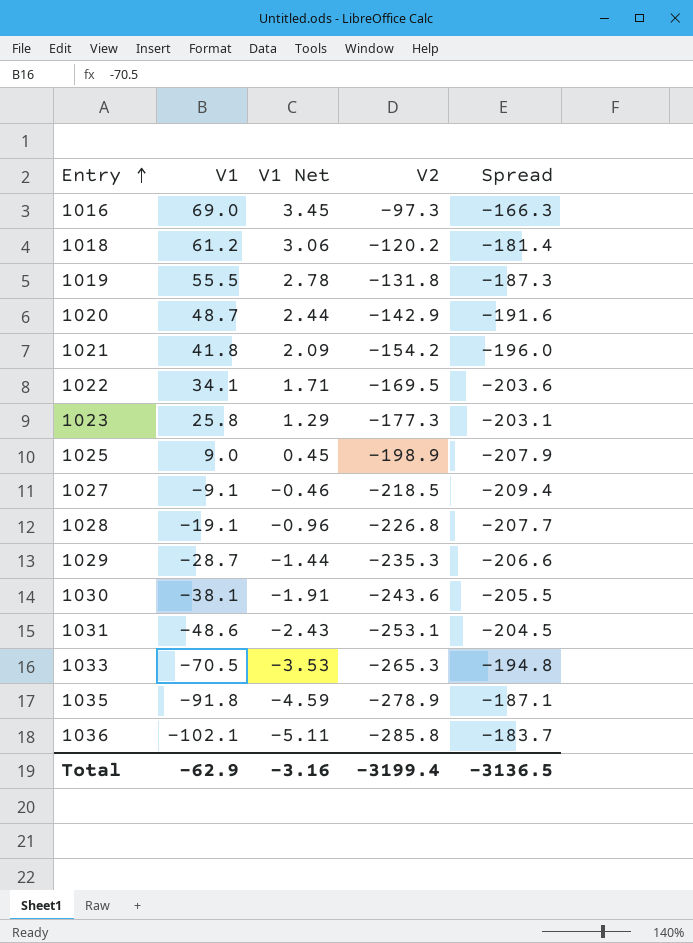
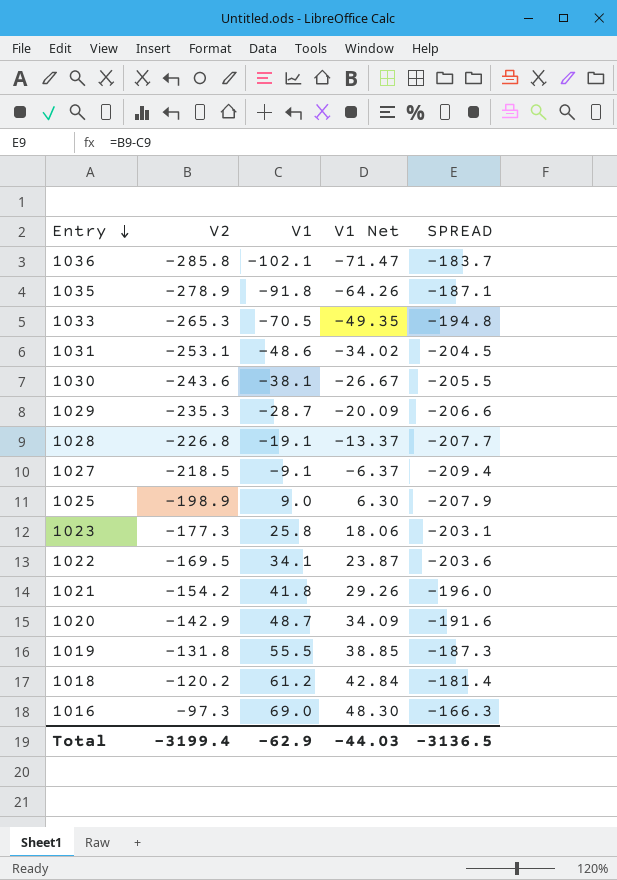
row order: Entry ascending -> Entry descending
column V2 | position: 4 -> 2
column V1 Net | formula: [V1] * 0.05 -> [V1] * 0.7
column name: Spread -> SPREAD
Total | V1 Net: -3.16 -> -44.03

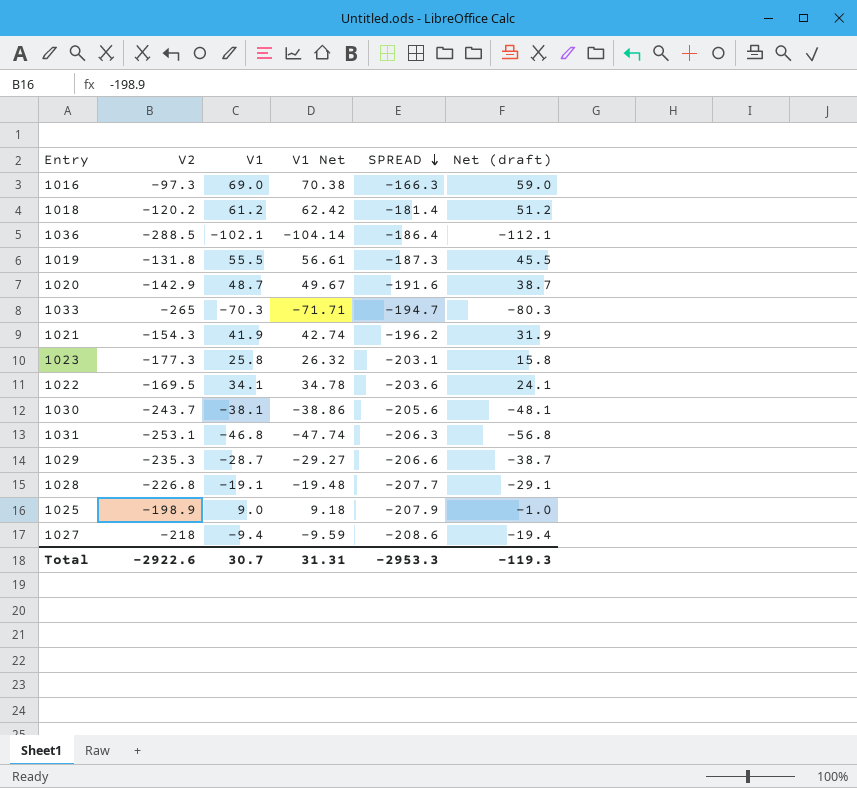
row order: Entry descending -> SPREAD descending
column V1 Net | formula: [V1] * 0.7 -> [V1] * 1.02
column Net (draft) | formula: none -> [V1] - 10
row 1035: -278.9 | -91.8 | -64.26 | -187.1 -> none
1036 | V2: -285.8 -> -288.5
1036 | SPREAD: -183.7 -> -186.4
1033 | V2: -265.3 -> -265
1033 | V1: -70.5 -> -70.3
1033 | SPREAD: -194.8 -> -194.7
1021 | V2: -154.2 -> -154.3
1021 | V1: 41.8 -> 41.9
1021 | SPREAD: -196.0 -> -196.2
1030 | V2: -243.6 -> -243.7
1030 | SPREAD: -205.5 -> -205.6
1031 | V1: -48.6 -> -46.8
1031 | SPREAD: -204.5 -> -206.3
1027 | V2: -218.5 -> -218
1027 | V1: -9.1 -> -9.4
1027 | SPREAD: -209.4 -> -208.6
Total | V2: -3199.4 -> -2922.6
Total | V1: -62.9 -> 30.7
Total | V1 Net: -44.03 -> 31.31
Total | SPREAD: -3136.5 -> -2953.3

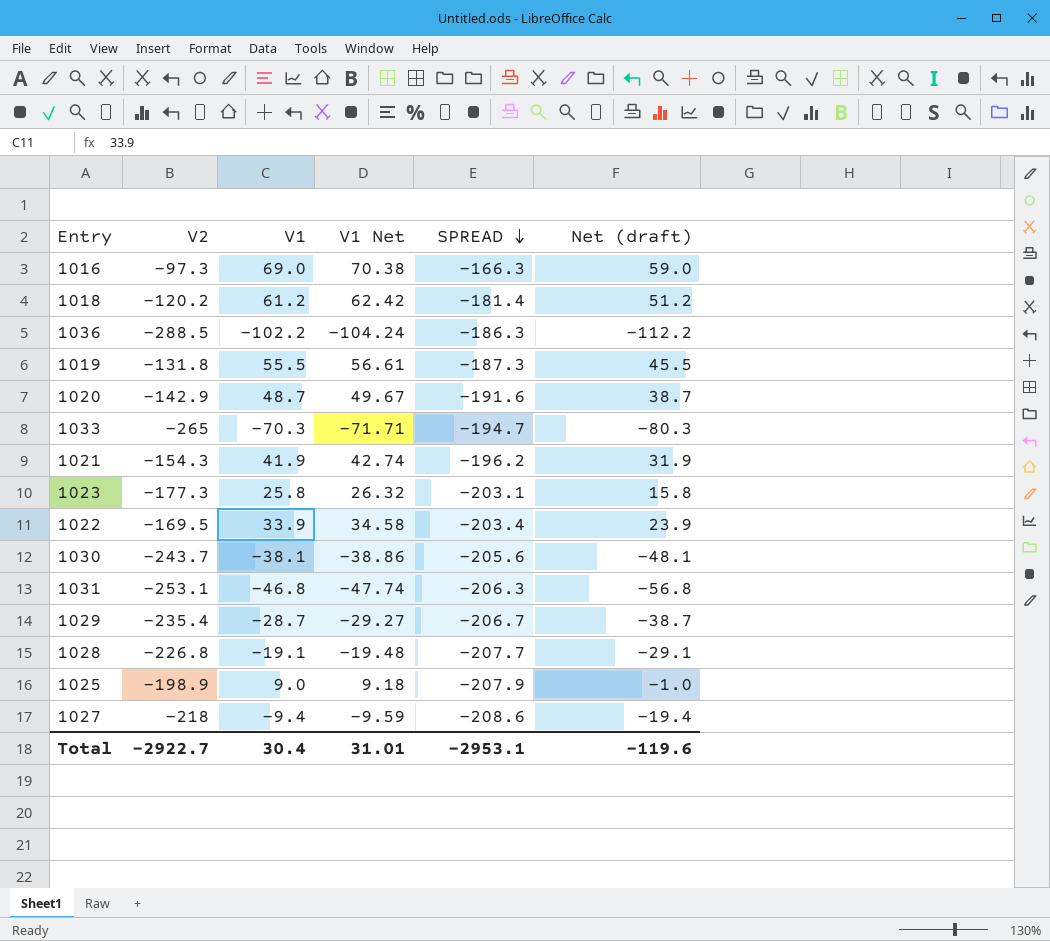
1036 | V1: -102.1 -> -102.2
1036 | V1 Net: -104.14 -> -104.24
1036 | SPREAD: -186.4 -> -186.3
1036 | Net (draft): -112.1 -> -112.2
1022 | V1: 34.1 -> 33.9
1022 | V1 Net: 34.78 -> 34.58
1022 | SPREAD: -203.6 -> -203.4
1022 | Net (draft): 24.1 -> 23.9
1029 | V2: -235.3 -> -235.4
1029 | SPREAD: -206.6 -> -206.7
Total | V2: -2922.6 -> -2922.7
Total | V1: 30.7 -> 30.4
Total | V1 Net: 31.31 -> 31.01
Total | SPREAD: -2953.3 -> -2953.1
Total | Net (draft): -119.3 -> -119.6

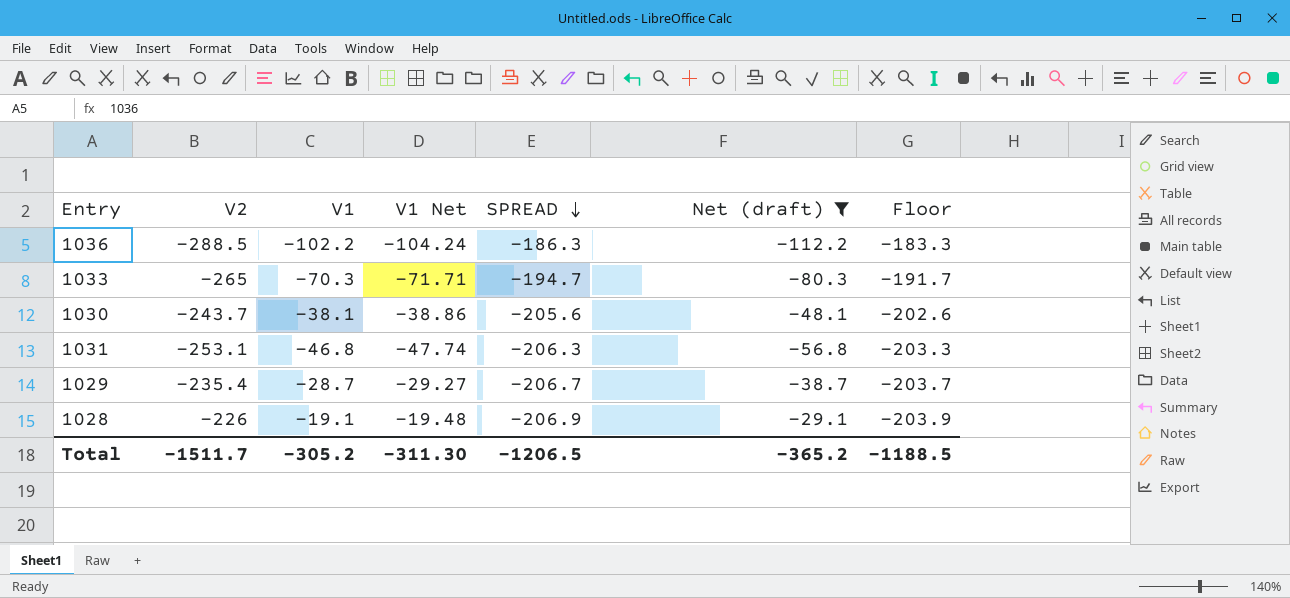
filter: none -> Net (draft) <= -29.1
column Floor | formula: none -> [SPREAD] + 3
1028 | V2: -226.8 -> -226
1028 | SPREAD: -207.7 -> -206.9
Total | V2: -2922.7 -> -1511.7
Total | V1: 30.4 -> -305.2
Total | V1 Net: 31.01 -> -311.30
Total | SPREAD: -2953.1 -> -1206.5
Total | Net (draft): -119.6 -> -365.2

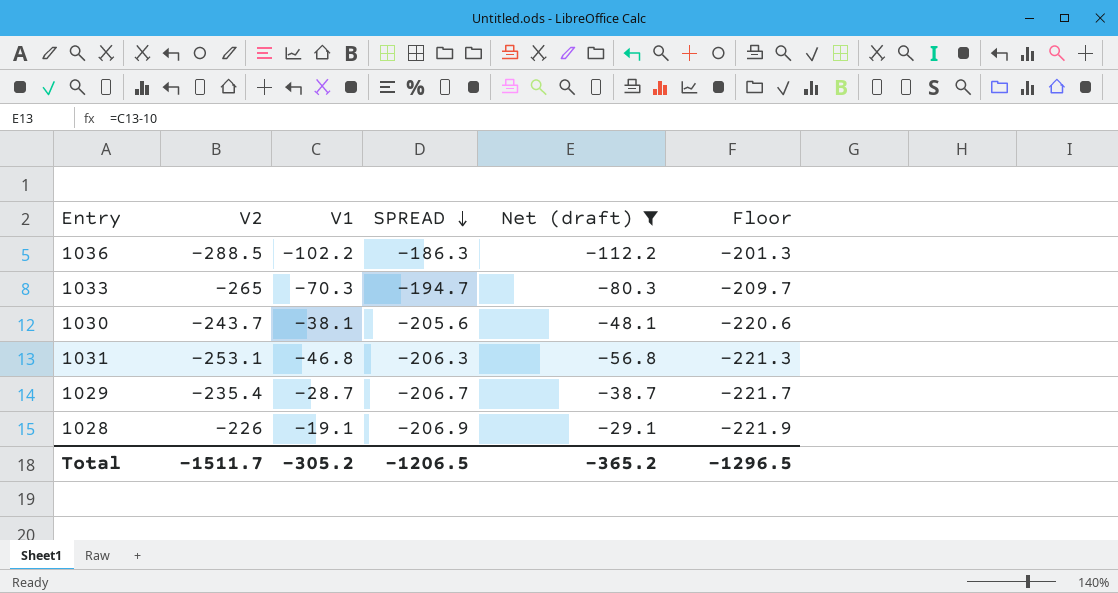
column V1 Net | formula: [V1] * 1.02 -> none
column Floor | formula: [SPREAD] + 3 -> [SPREAD] - 15
Total | Floor: -1188.5 -> -1296.5

